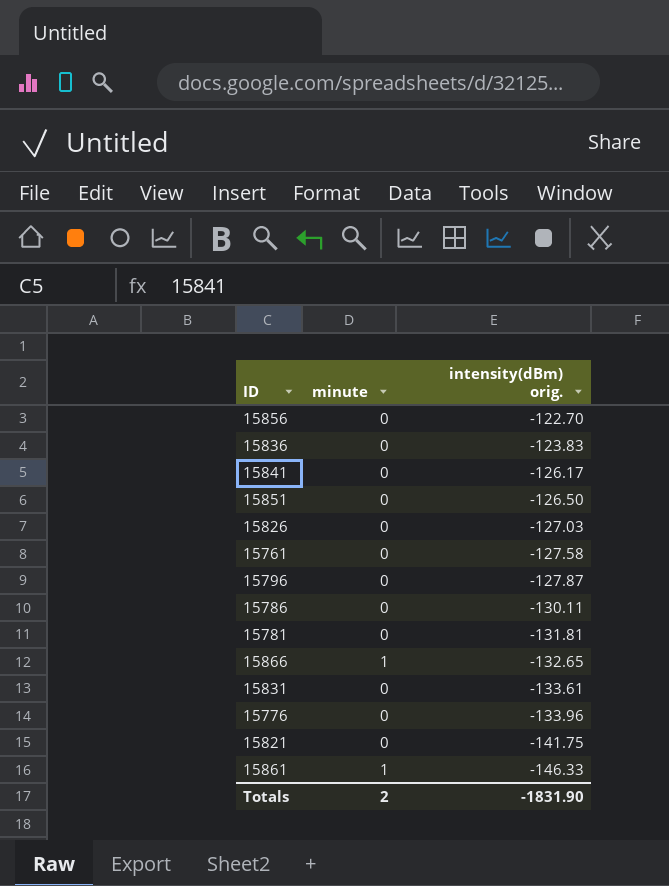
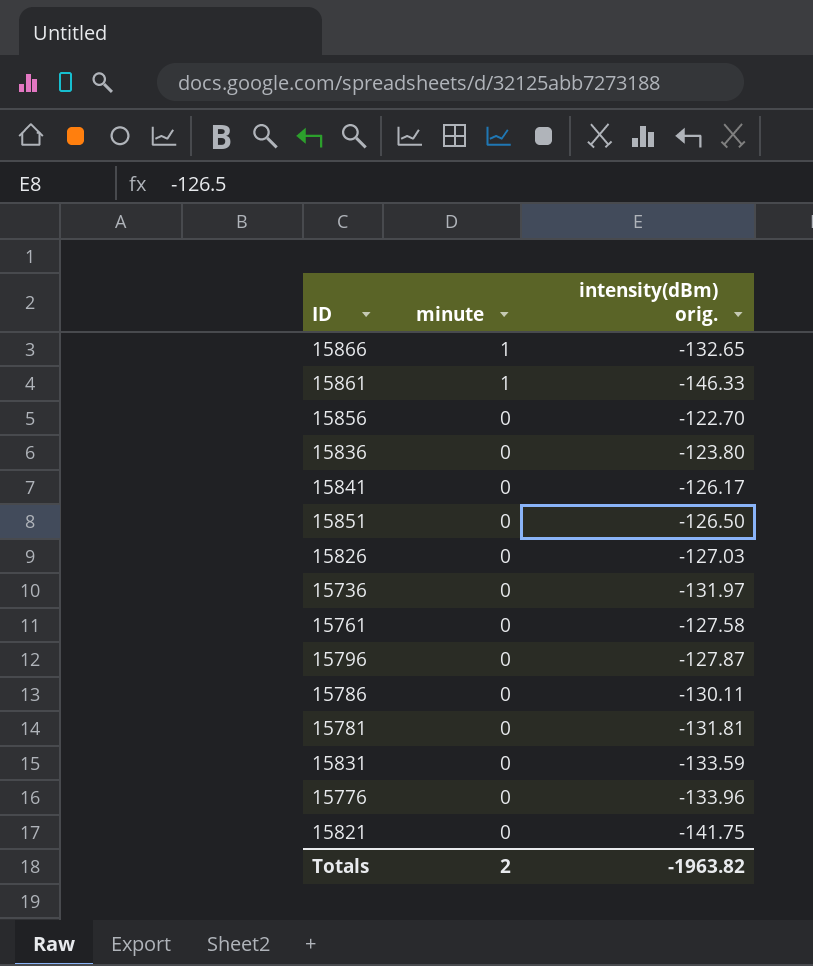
row order: intensity(dBm) orig. descending -> minute descending
15836 | intensity(dBm) orig.: -123.83 -> -123.80
row 15736: none -> 0 | -131.97
15831 | intensity(dBm) orig.: -133.61 -> -133.59
Totals | intensity(dBm) orig.: -1831.90 -> -1963.82

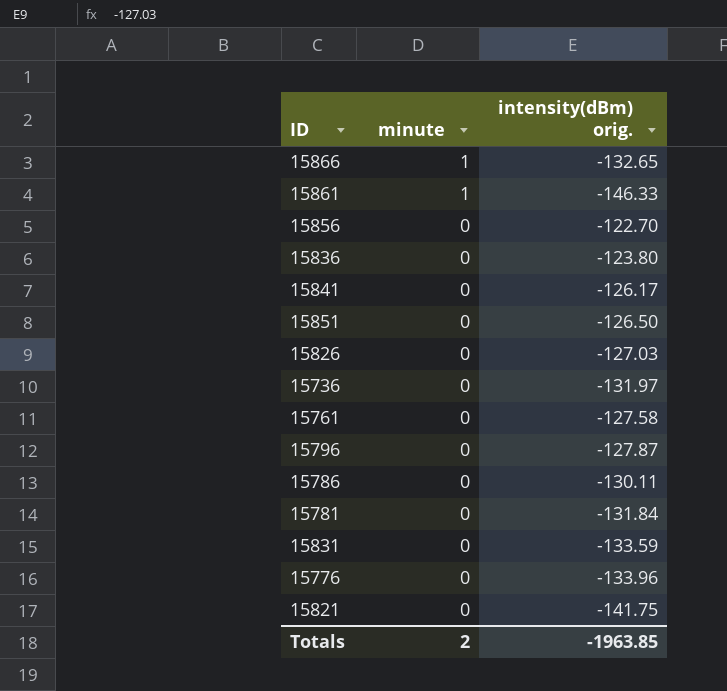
15781 | intensity(dBm) orig.: -131.81 -> -131.84
Totals | intensity(dBm) orig.: -1963.82 -> -1963.85

